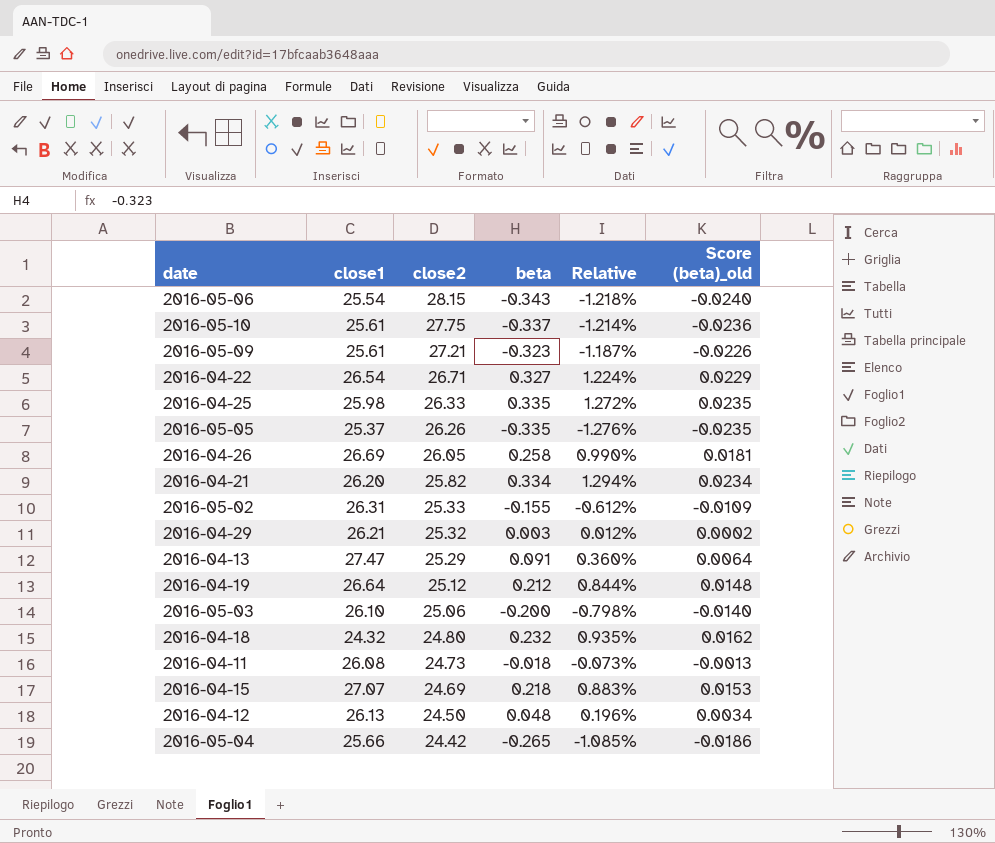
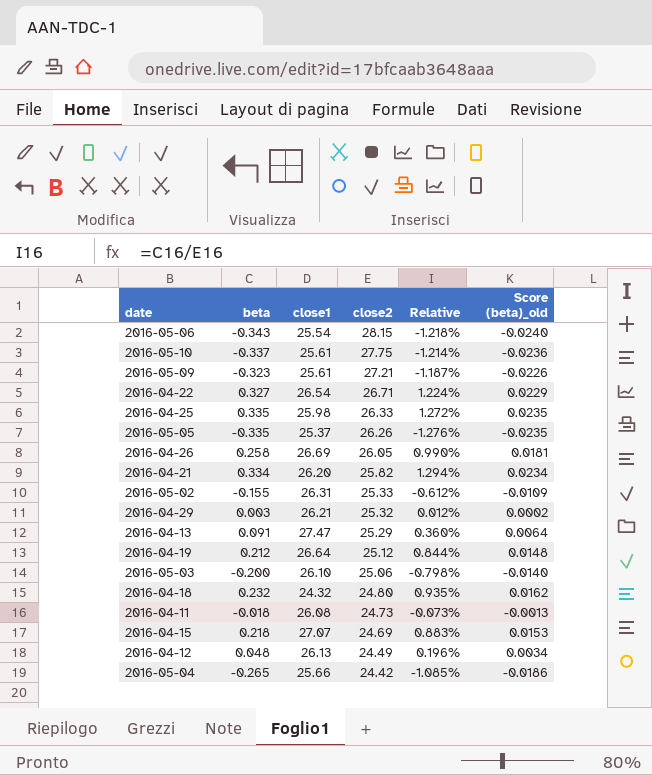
column beta | position: 4 -> 2
2016-04-12 | close2: 24.50 -> 24.49

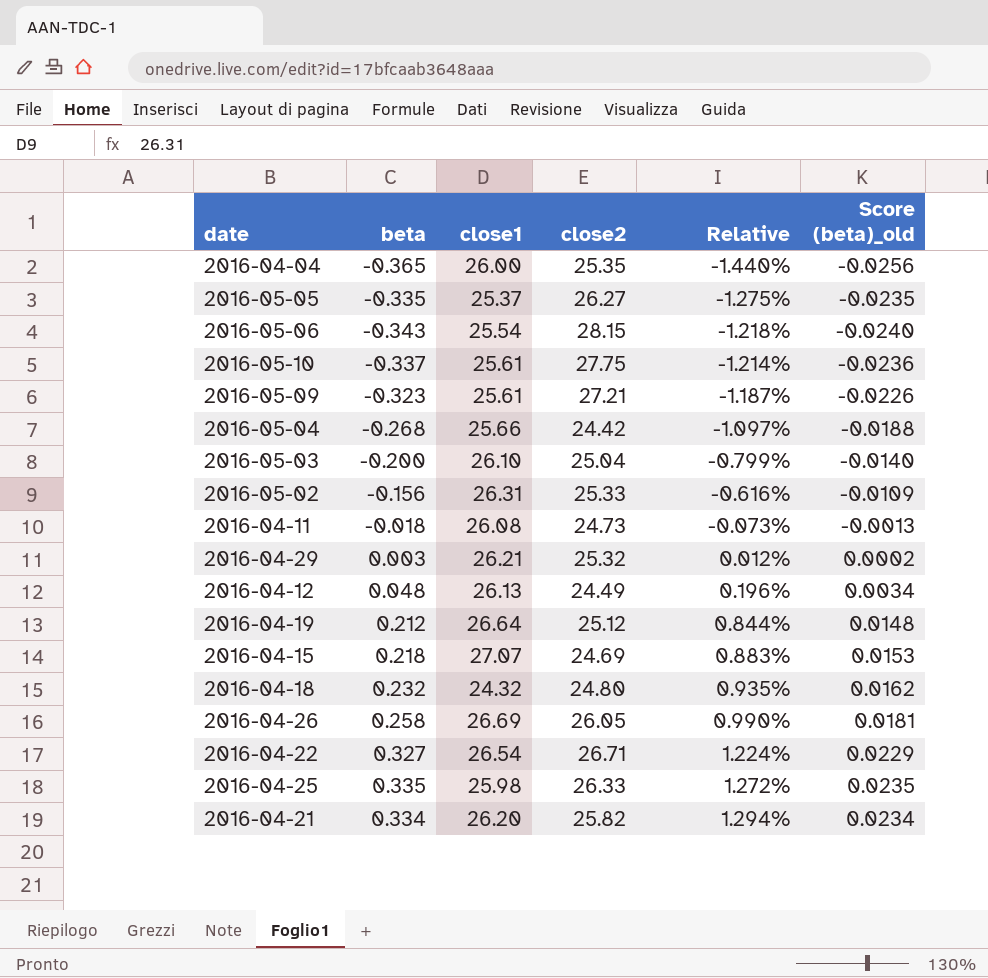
row order: close2 descending -> Relative ascending
row 2016-04-13: 0.091 | 27.47 | 25.29 | 0.360% | 0.0064 -> none
row 2016-04-04: none -> -0.365 | 26.00 | 25.35 | -1.440% | -0.0256
2016-05-05 | close2: 26.26 -> 26.27
2016-05-05 | Relative: -1.276% -> -1.275%
2016-05-04 | beta: -0.265 -> -0.268
2016-05-04 | Relative: -1.085% -> -1.097%
2016-05-04 | Score (beta)_old: -0.0186 -> -0.0188
2016-05-03 | close2: 25.06 -> 25.04
2016-05-03 | Relative: -0.798% -> -0.799%
2016-05-02 | beta: -0.155 -> -0.156
2016-05-02 | Relative: -0.612% -> -0.616%

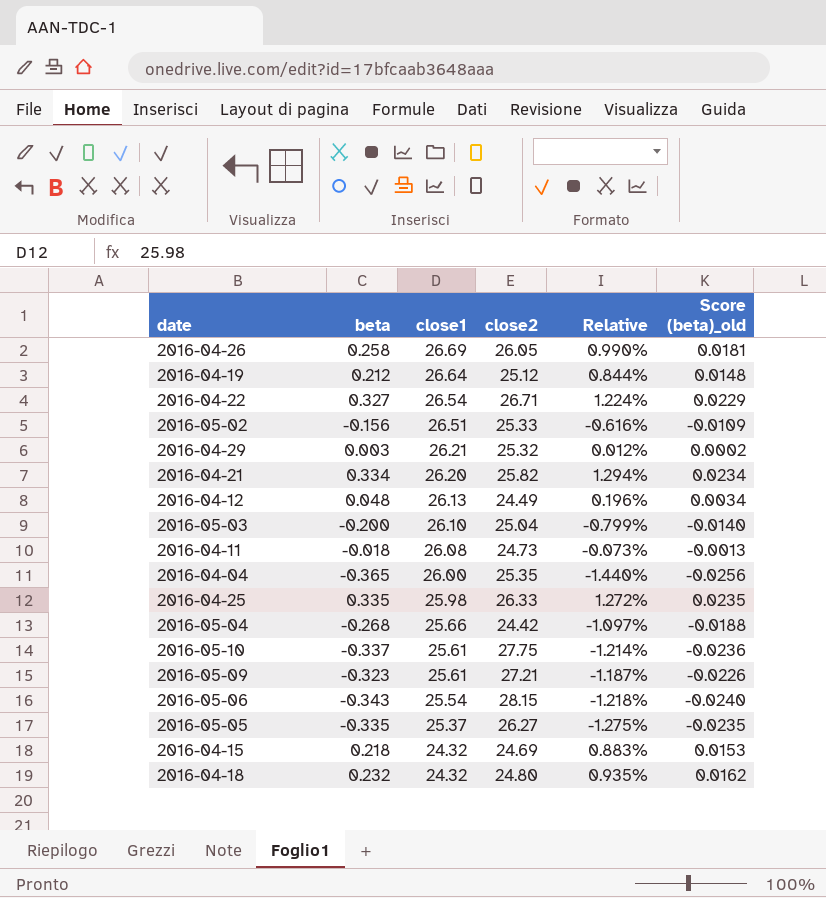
row order: Relative ascending -> close1 descending
2016-05-02 | close1: 26.31 -> 26.51
2016-04-15 | close1: 27.07 -> 24.32

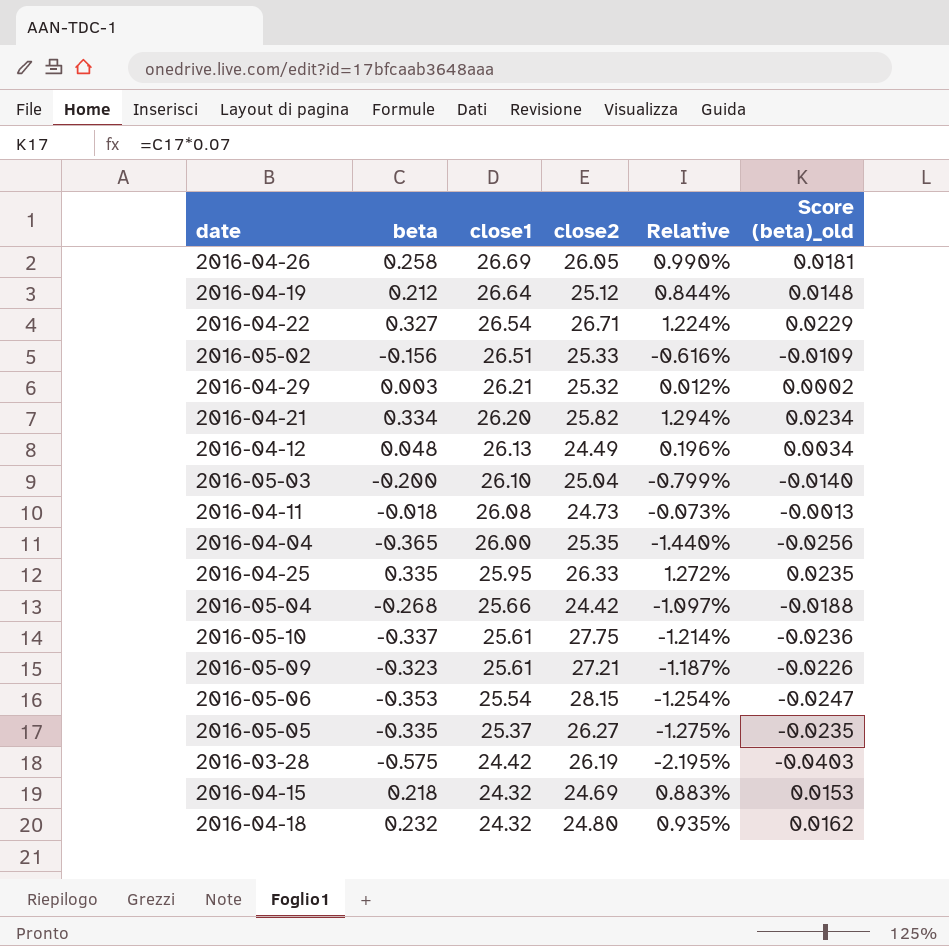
2016-04-25 | close1: 25.98 -> 25.95
2016-05-06 | beta: -0.343 -> -0.353
2016-05-06 | Relative: -1.218% -> -1.254%
2016-05-06 | Score (beta)_old: -0.0240 -> -0.0247
row 2016-03-28: none -> -0.575 | 24.42 | 26.19 | -2.195% | -0.0403

